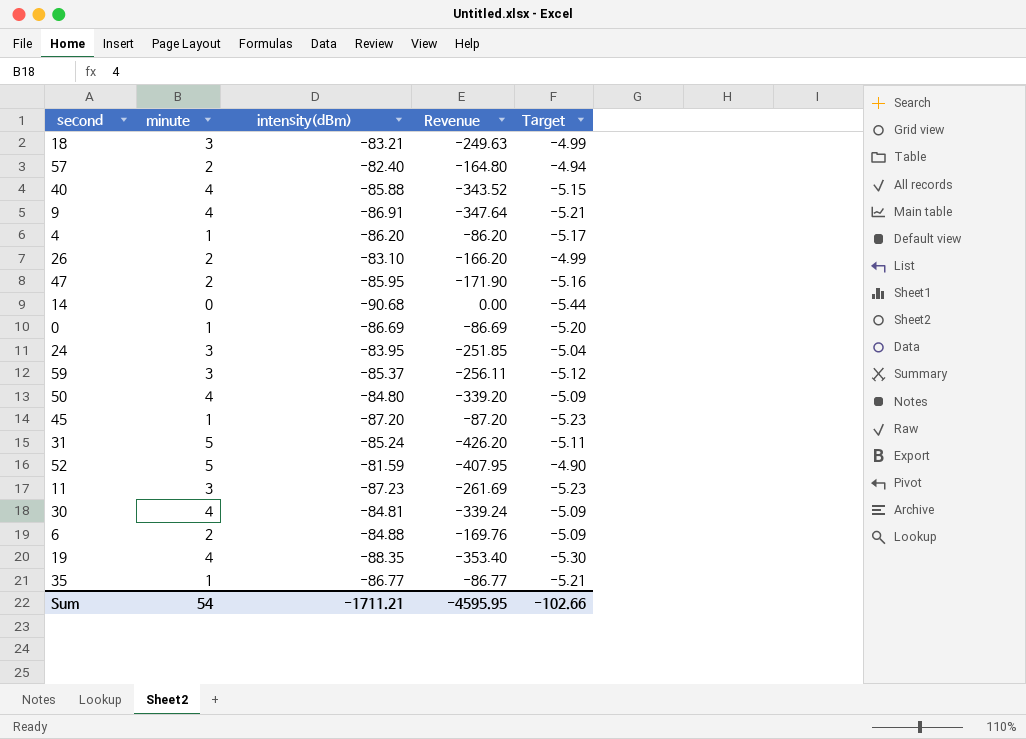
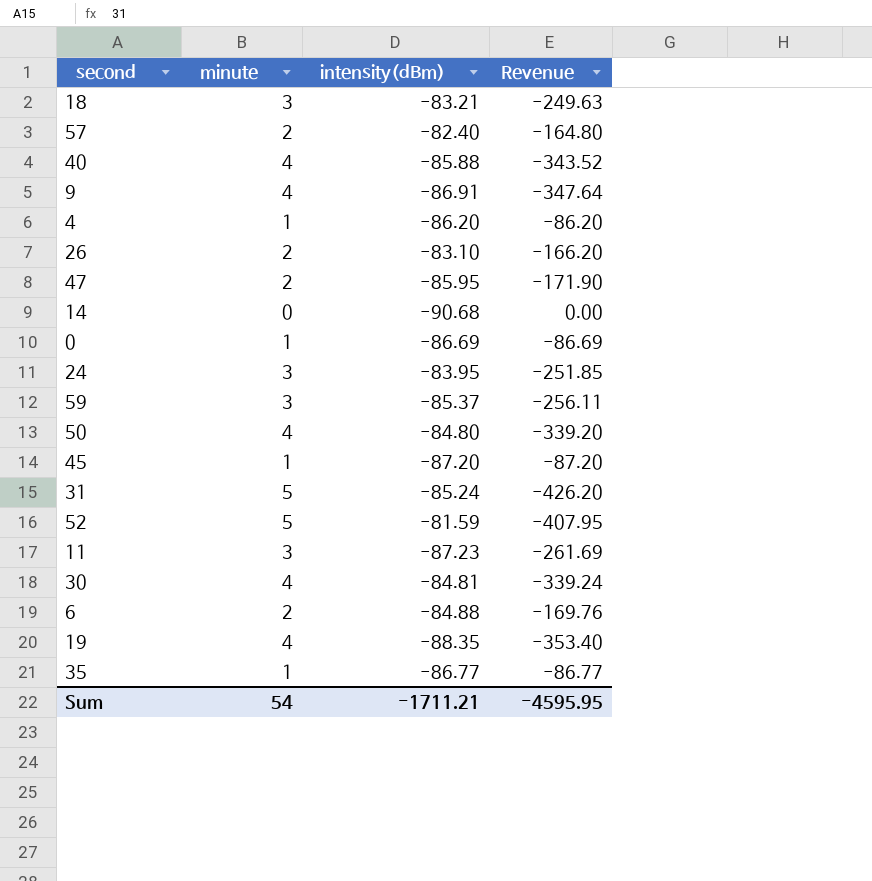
column Target | formula: [intensity(dBm)] * 0.06 -> none

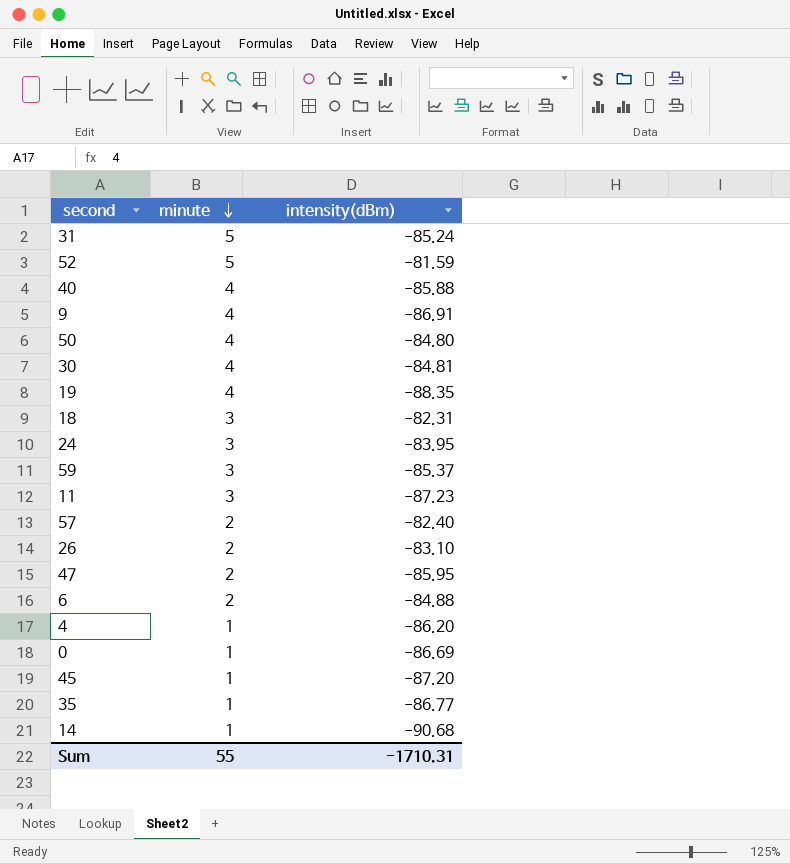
row order: none -> minute descending
column Revenue | formula: [minute] * [intensity(dBm)] -> none
18 | intensity(dBm): -83.21 -> -82.31
14 | minute: 0 -> 1
Sum | minute: 54 -> 55
Sum | intensity(dBm): -1711.21 -> -1710.31

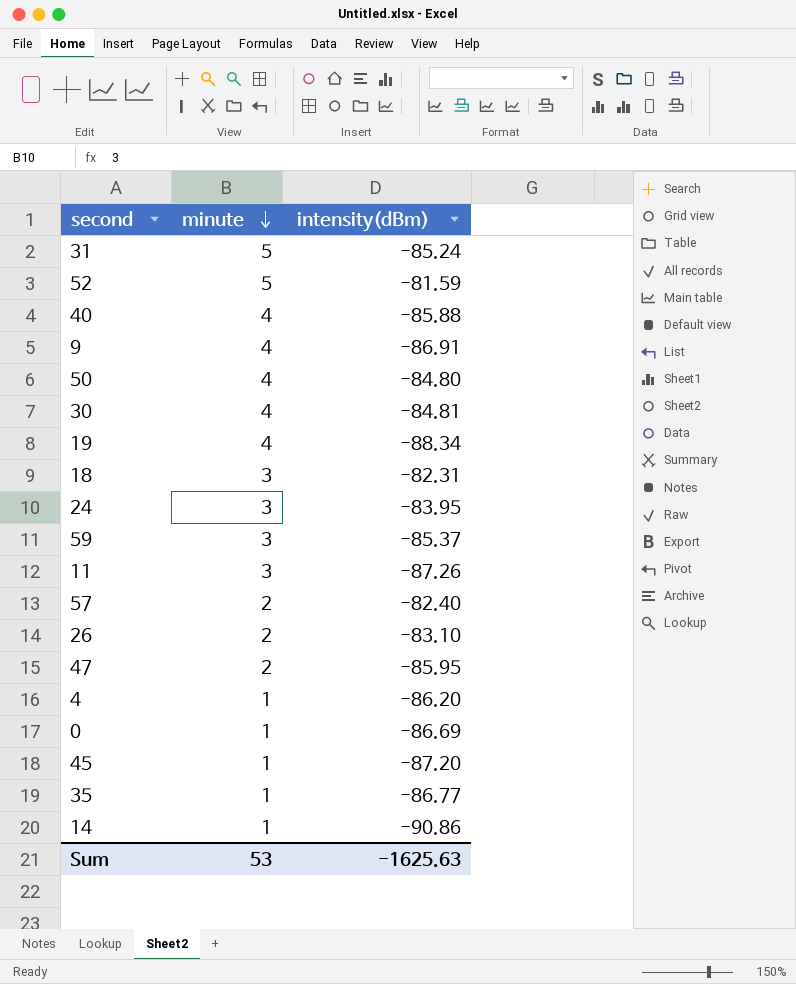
row 6: 2 | -84.88 -> none
19 | intensity(dBm): -88.35 -> -88.34
11 | intensity(dBm): -87.23 -> -87.26
14 | intensity(dBm): -90.68 -> -90.86
Sum | minute: 55 -> 53
Sum | intensity(dBm): -1710.31 -> -1625.63

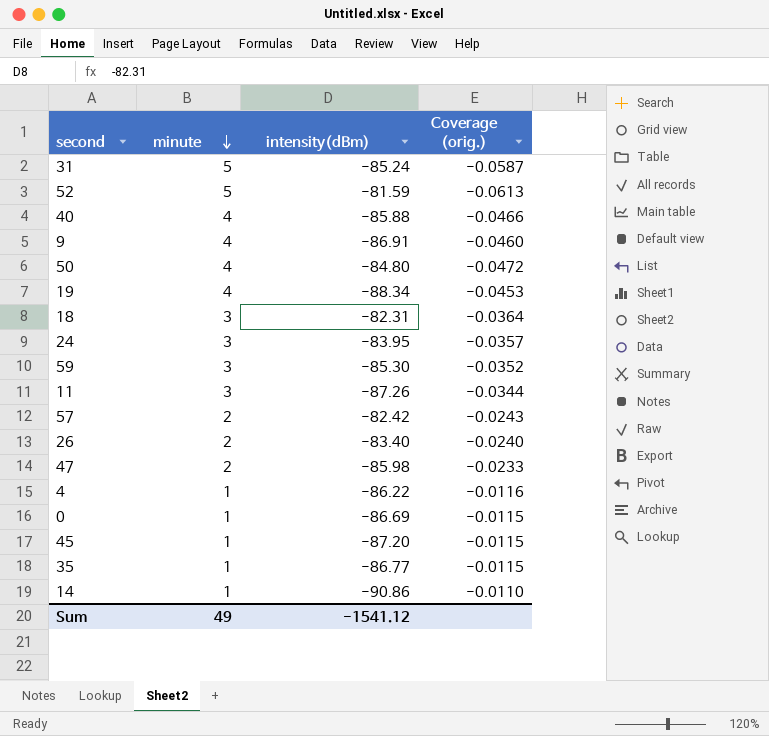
column Coverage (orig.) | formula: none -> [minute] / [intensity(dBm)]
row 30: 4 | -84.81 -> none
59 | intensity(dBm): -85.37 -> -85.30
57 | intensity(dBm): -82.40 -> -82.42
26 | intensity(dBm): -83.10 -> -83.40
47 | intensity(dBm): -85.95 -> -85.98
4 | intensity(dBm): -86.20 -> -86.22
Sum | minute: 53 -> 49
Sum | intensity(dBm): -1625.63 -> -1541.12

